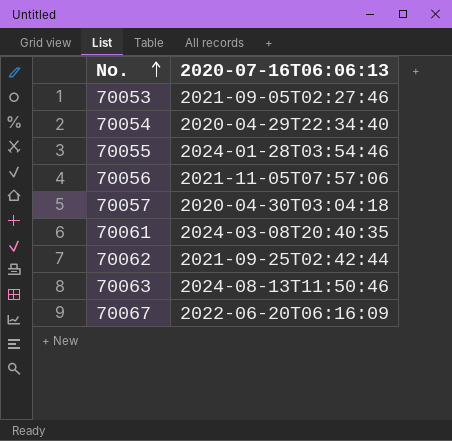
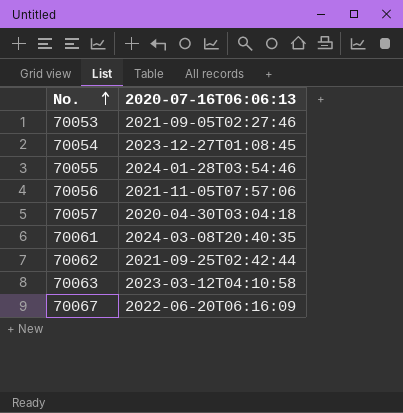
70054 | 2020-07-16T06:06:13: 2020-04-29T22:34:40 -> 2023-12-27T01:08:45
70063 | 2020-07-16T06:06:13: 2024-08-13T11:50:46 -> 2023-03-12T04:10:58

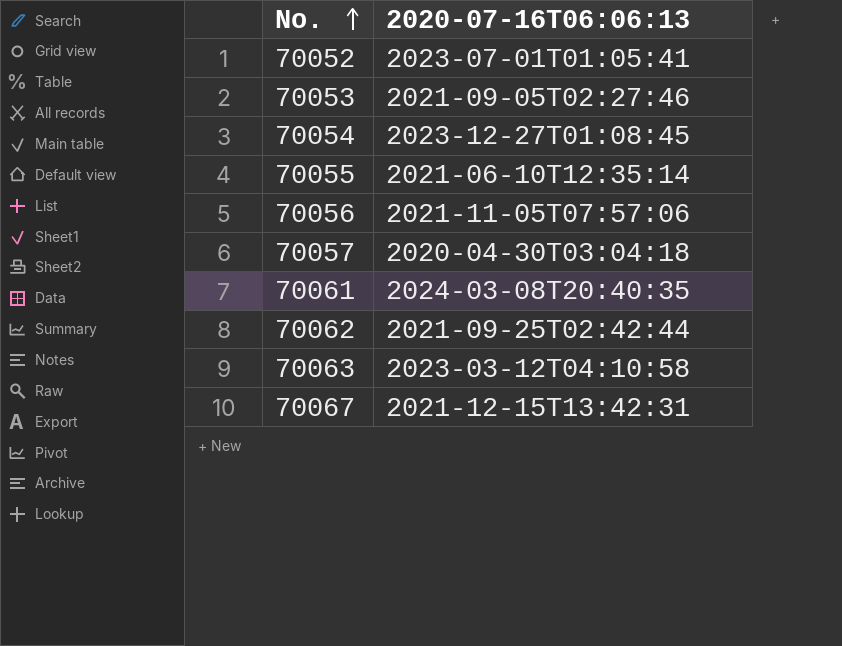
row 70052: none -> 2023-07-01T01:05:41
70055 | 2020-07-16T06:06:13: 2024-01-28T03:54:46 -> 2021-06-10T12:35:14
70067 | 2020-07-16T06:06:13: 2022-06-20T06:16:09 -> 2021-12-15T13:42:31

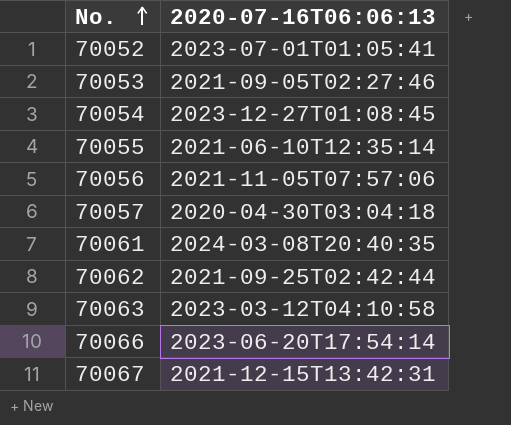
row 70066: none -> 2023-06-20T17:54:14

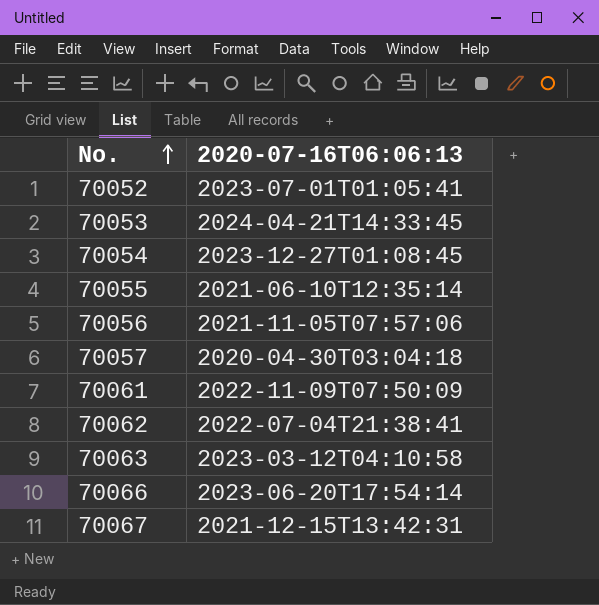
70053 | 2020-07-16T06:06:13: 2021-09-05T02:27:46 -> 2024-04-21T14:33:45
70061 | 2020-07-16T06:06:13: 2024-03-08T20:40:35 -> 2022-11-09T07:50:09
70062 | 2020-07-16T06:06:13: 2021-09-25T02:42:44 -> 2022-07-04T21:38:41

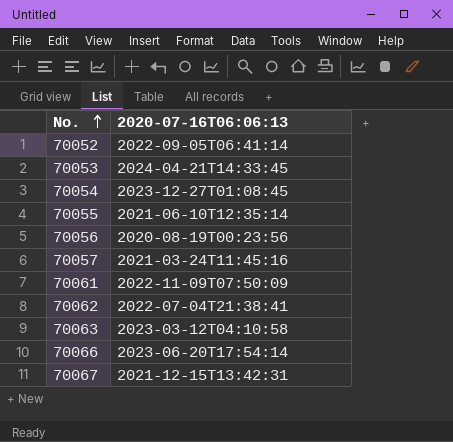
70052 | 2020-07-16T06:06:13: 2023-07-01T01:05:41 -> 2022-09-05T06:41:14
70056 | 2020-07-16T06:06:13: 2021-11-05T07:57:06 -> 2020-08-19T00:23:56
70057 | 2020-07-16T06:06:13: 2020-04-30T03:04:18 -> 2021-03-24T11:45:16

